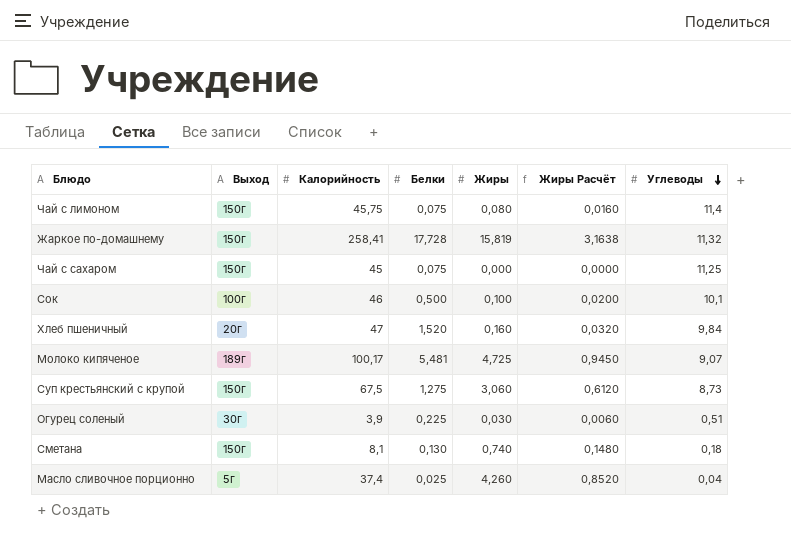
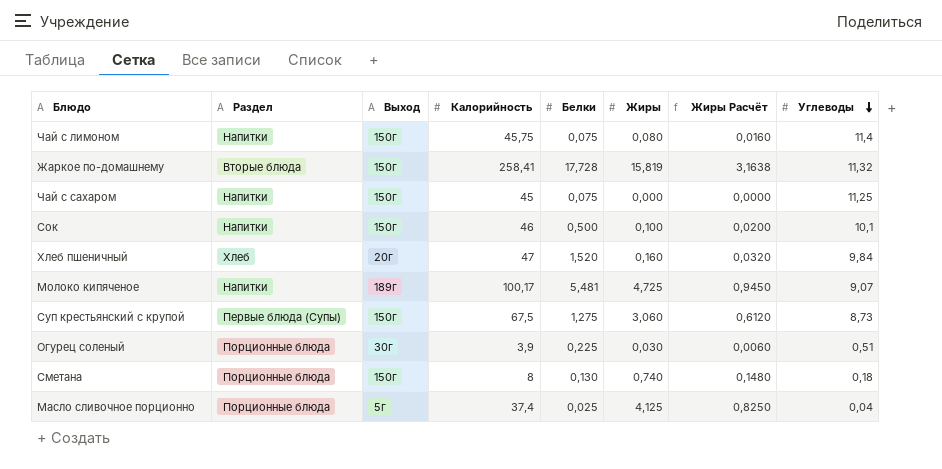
column Раздел | position: none -> 2
Сок | Выход: 100г -> 150г
Сметана | Калорийность: 8,1 -> 8
Масло сливочное порционно | Жиры: 4,260 -> 4,125
Масло сливочное порционно | Жиры Расчёт: 0,8520 -> 0,8250

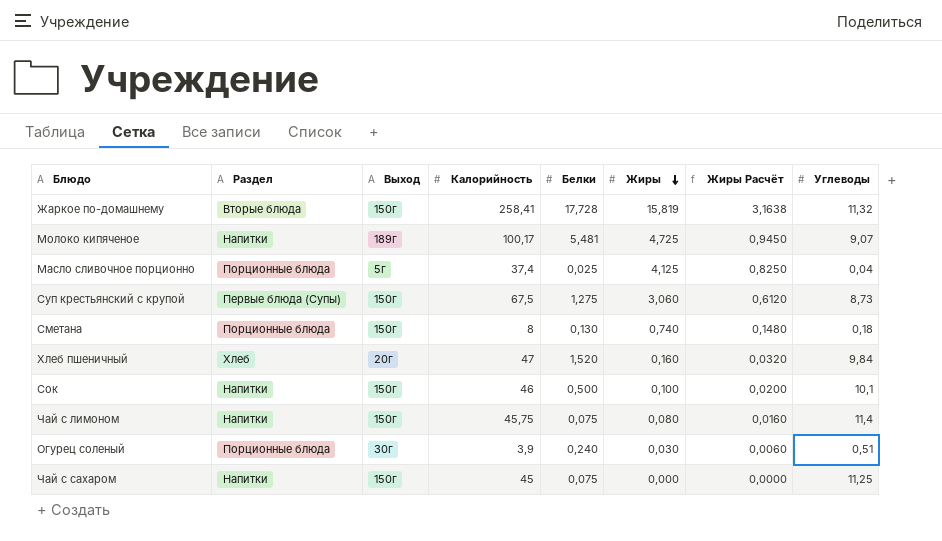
row order: Углеводы descending -> Жиры descending
Огурец соленый | Белки: 0,225 -> 0,240

